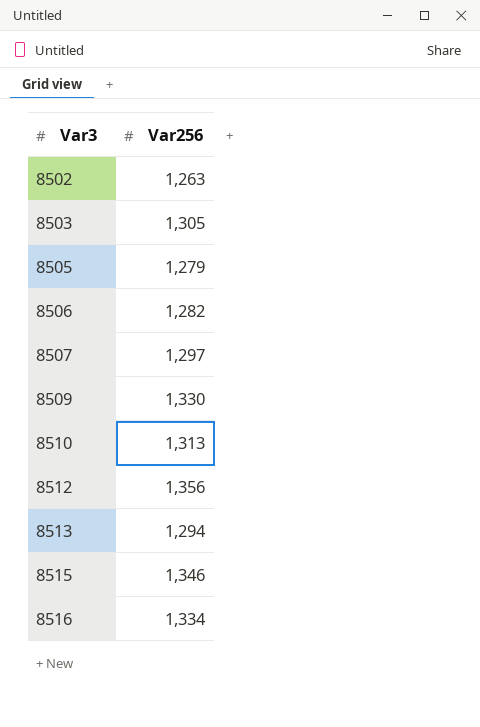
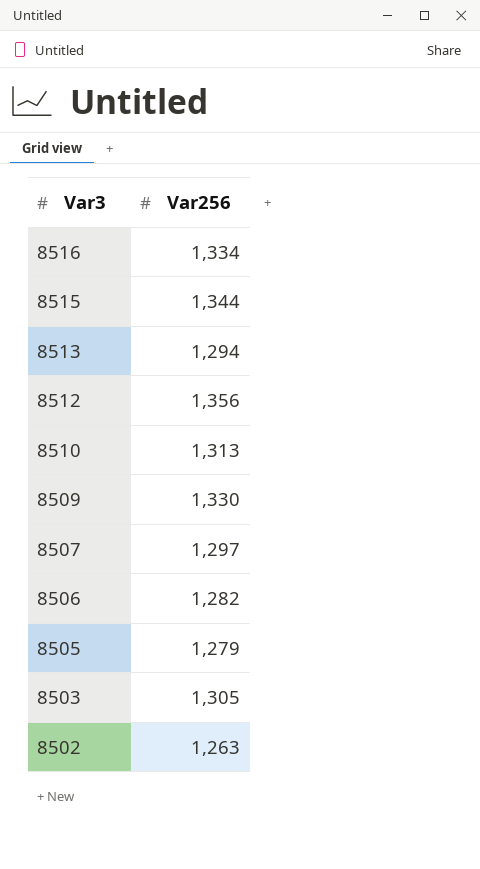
row order: Var3 ascending -> Var3 descending
8515 | Var256: 1,346 -> 1,344

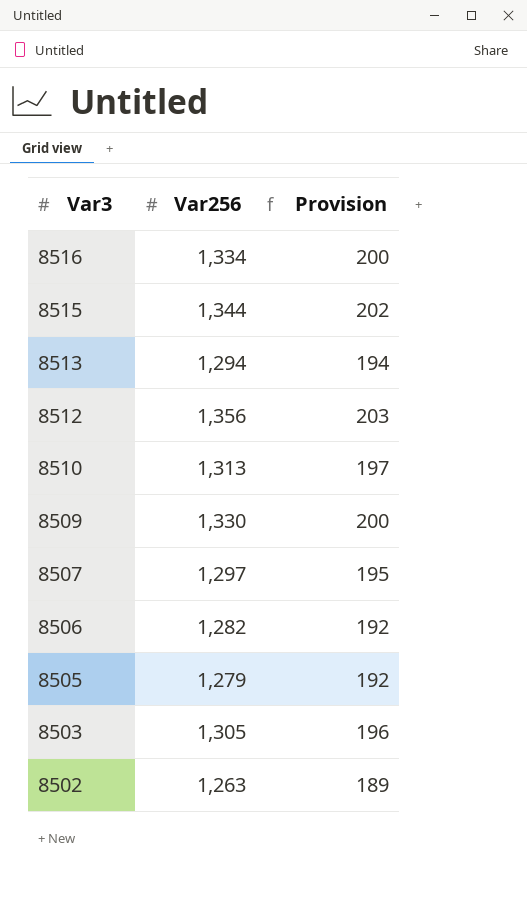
column Provision | formula: none -> [Var256] * 0.15

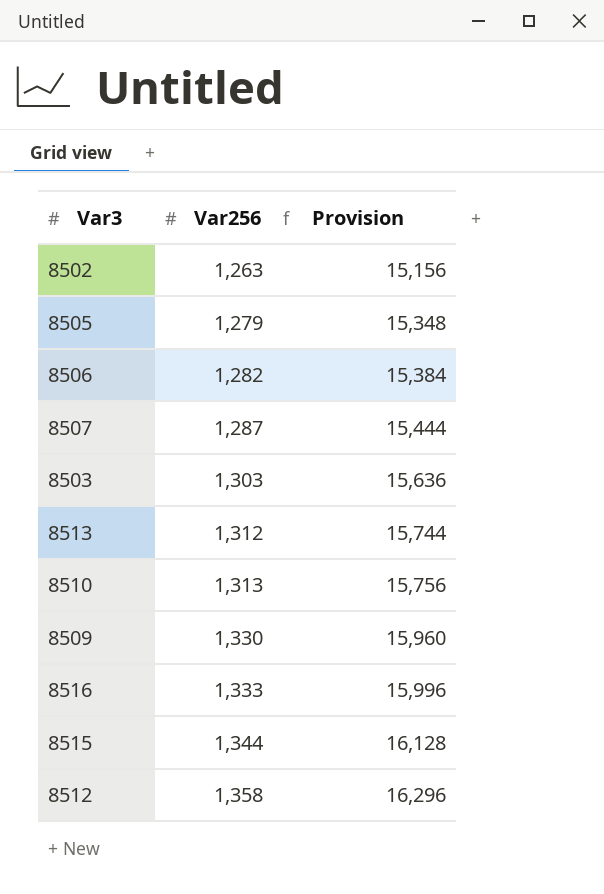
row order: Var3 descending -> Var256 ascending
column Provision | formula: [Var256] * 0.15 -> [Var256] * 12
8507 | Var256: 1,297 -> 1,287
8503 | Var256: 1,305 -> 1,303
8513 | Var256: 1,294 -> 1,312
8516 | Var256: 1,334 -> 1,333
8512 | Var256: 1,356 -> 1,358

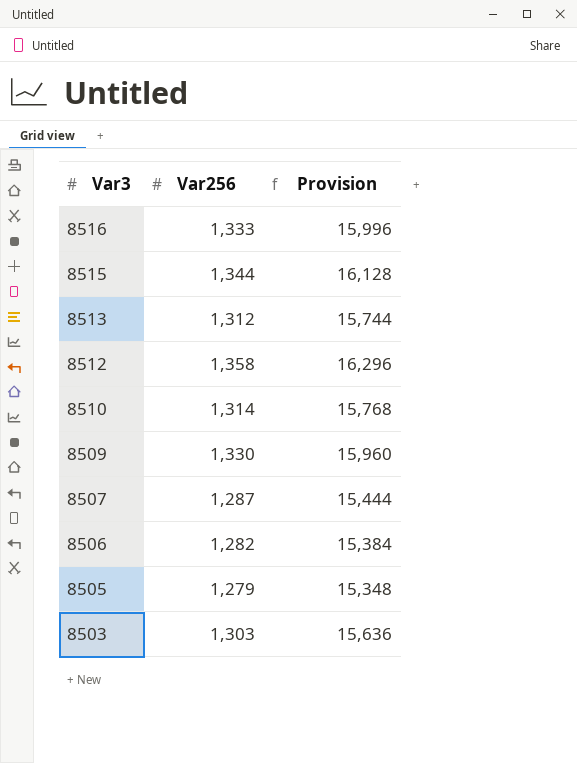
row order: Var256 ascending -> Var3 descending
row 8502: 1,263 | 15,156 -> none
8510 | Var256: 1,313 -> 1,314
8510 | Provision: 15,756 -> 15,768

